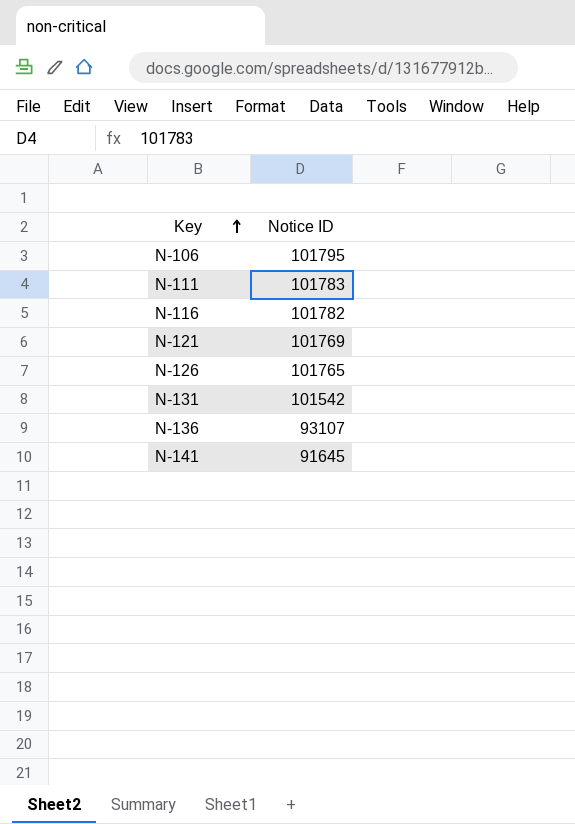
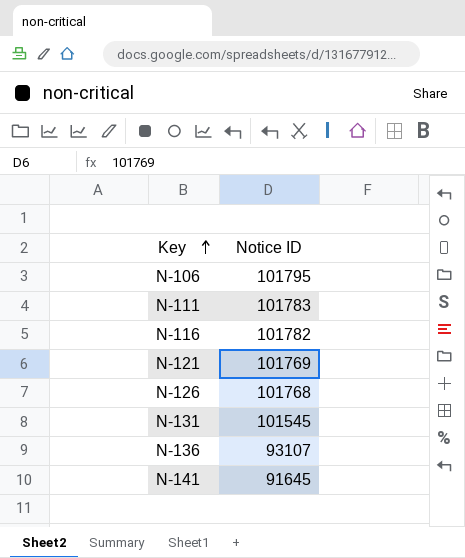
N-126 | Notice ID: 101765 -> 101768
N-131 | Notice ID: 101542 -> 101545

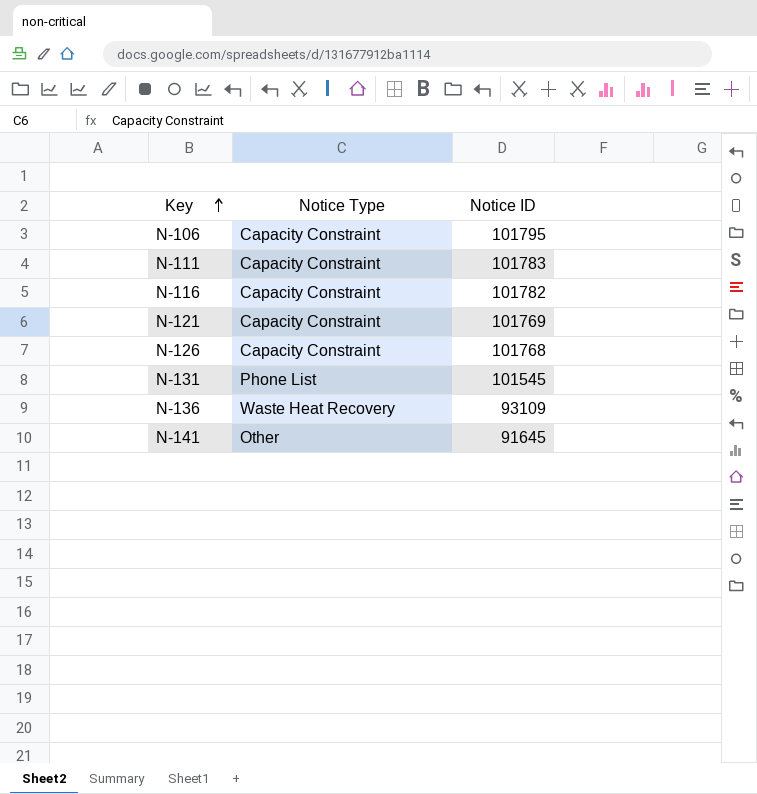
column Notice Type | position: none -> 2
N-136 | Notice ID: 93107 -> 93109

